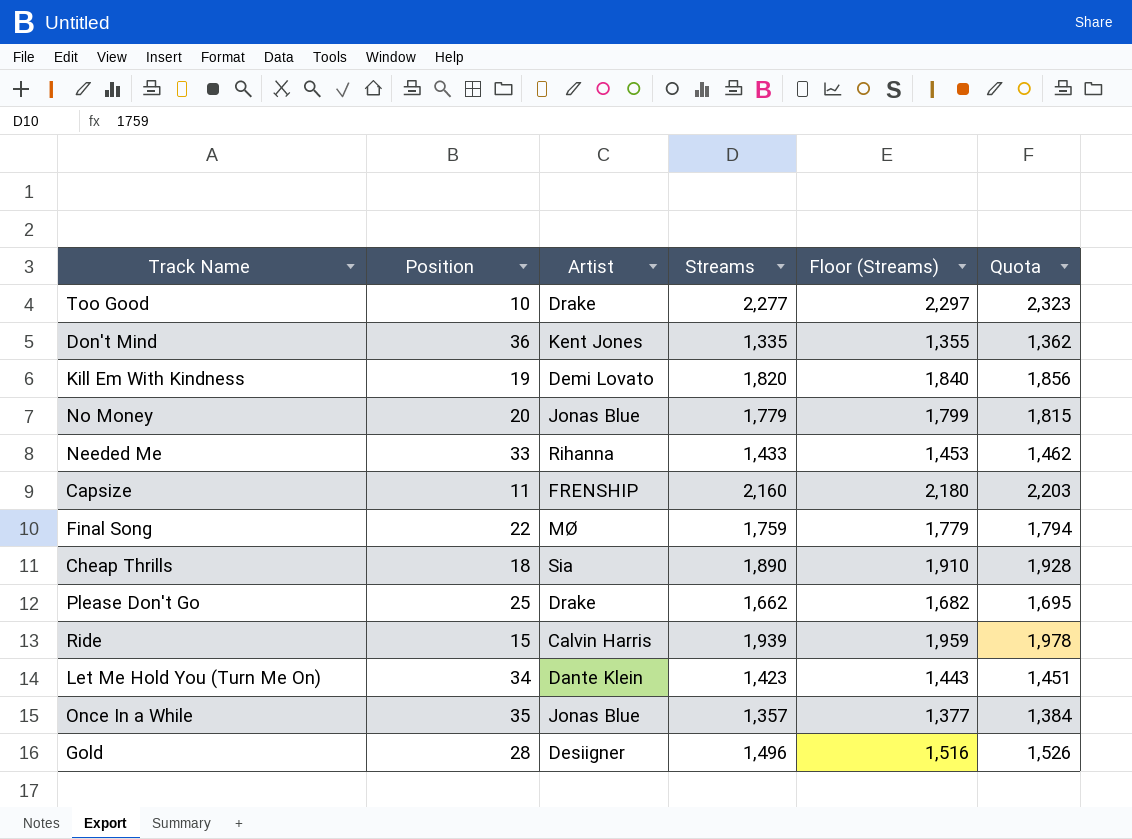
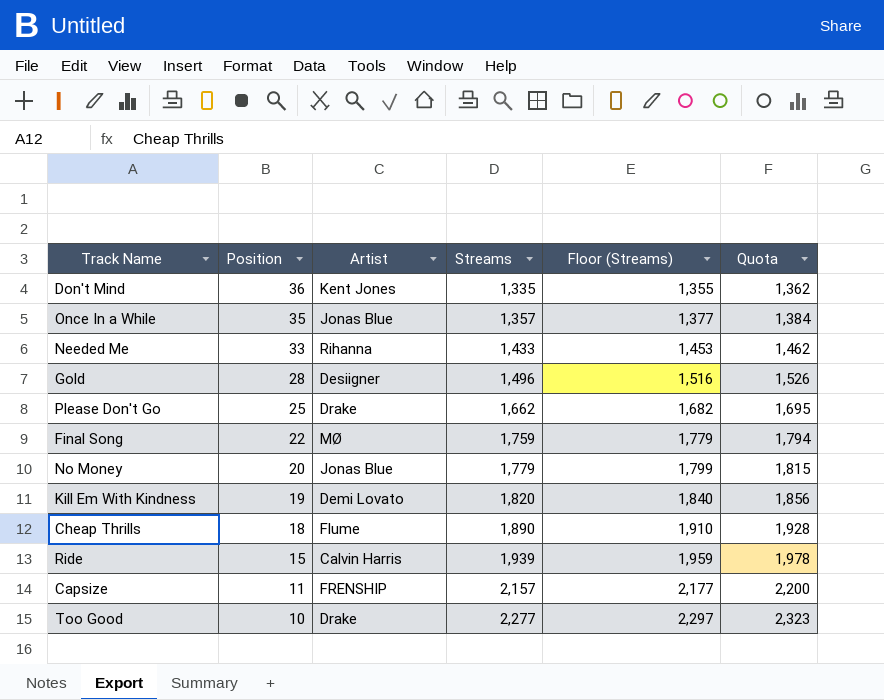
row order: none -> Position descending
row Let Me Hold You (Turn Me On): 34 | Dante Klein | 1,423 | 1,443 | 1,451 -> none
Cheap Thrills | Artist: Sia -> Flume
Capsize | Streams: 2,160 -> 2,157
Capsize | Floor (Streams): 2,180 -> 2,177
Capsize | Quota: 2,203 -> 2,200

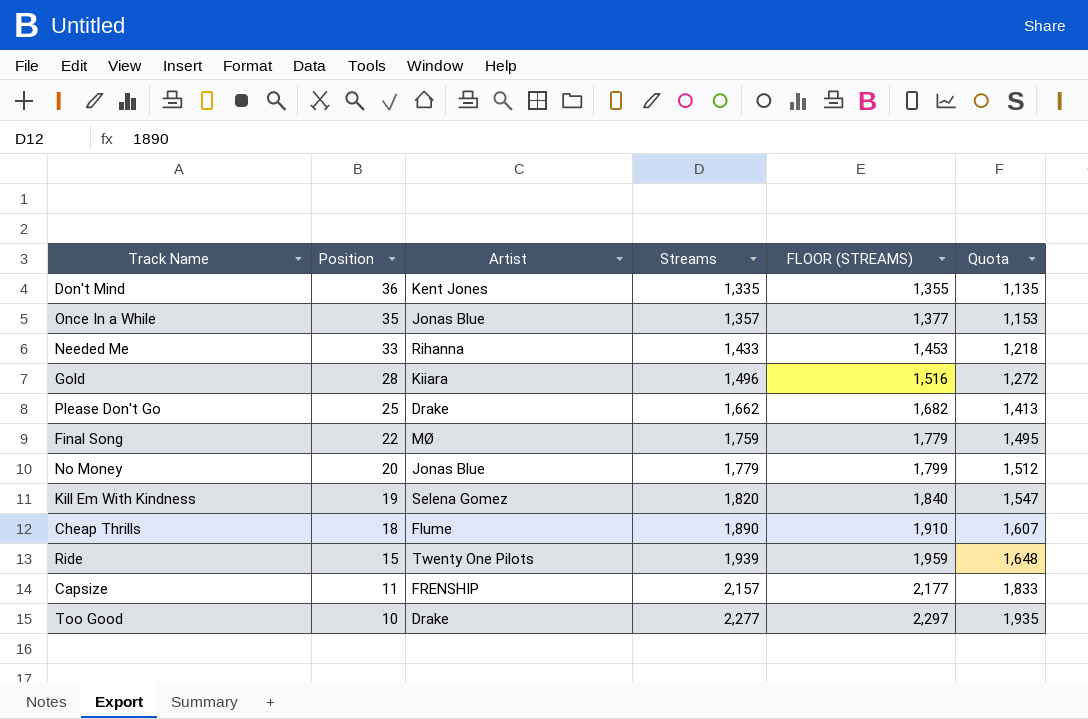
column name: Floor (Streams) -> FLOOR (STREAMS)
column Quota | formula: [Streams] * 1.02 -> [Streams] * 0.85
Gold | Artist: Desiigner -> Kiiara
Kill Em With Kindness | Artist: Demi Lovato -> Selena Gomez
Ride | Artist: Calvin Harris -> Twenty One Pilots

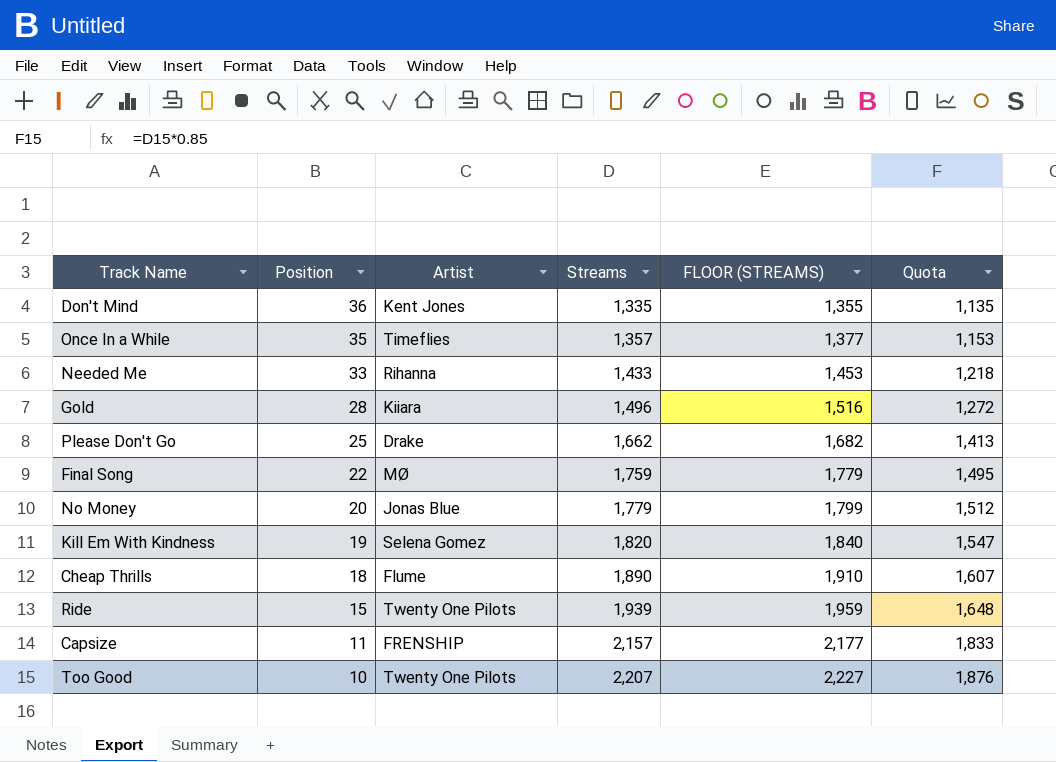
Once In a While | Artist: Jonas Blue -> Timeflies
Too Good | Artist: Drake -> Twenty One Pilots
Too Good | Streams: 2,277 -> 2,207
Too Good | FLOOR (STREAMS): 2,297 -> 2,227
Too Good | Quota: 1,935 -> 1,876

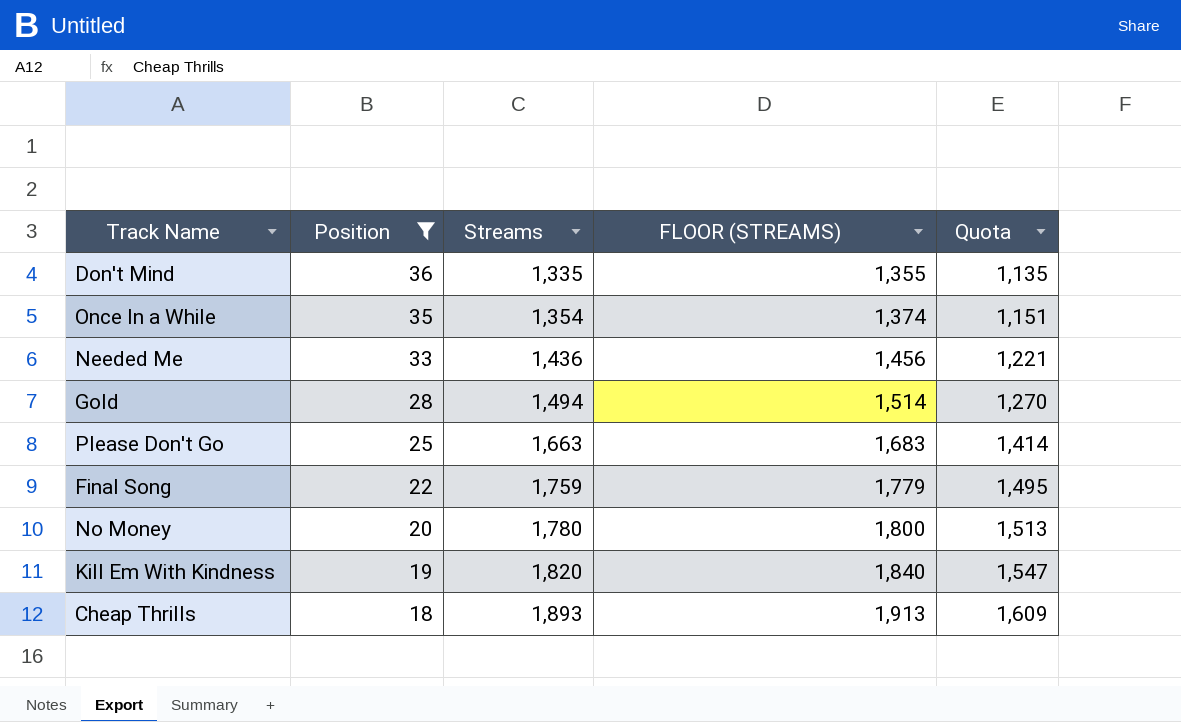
filter: none -> Position >= 18
column Artist | position: 3 -> none
Once In a While | Streams: 1,357 -> 1,354
Once In a While | FLOOR (STREAMS): 1,377 -> 1,374
Once In a While | Quota: 1,153 -> 1,151
Needed Me | Streams: 1,433 -> 1,436
Needed Me | FLOOR (STREAMS): 1,453 -> 1,456
Needed Me | Quota: 1,218 -> 1,221
Gold | Streams: 1,496 -> 1,494
Gold | FLOOR (STREAMS): 1,516 -> 1,514
Gold | Quota: 1,272 -> 1,270
Please Don't Go | Streams: 1,662 -> 1,663
Please Don't Go | FLOOR (STREAMS): 1,682 -> 1,683
Please Don't Go | Quota: 1,413 -> 1,414
No Money | Streams: 1,779 -> 1,780
No Money | FLOOR (STREAMS): 1,799 -> 1,800
No Money | Quota: 1,512 -> 1,513
Cheap Thrills | Streams: 1,890 -> 1,893
Cheap Thrills | FLOOR (STREAMS): 1,910 -> 1,913
Cheap Thrills | Quota: 1,607 -> 1,609

